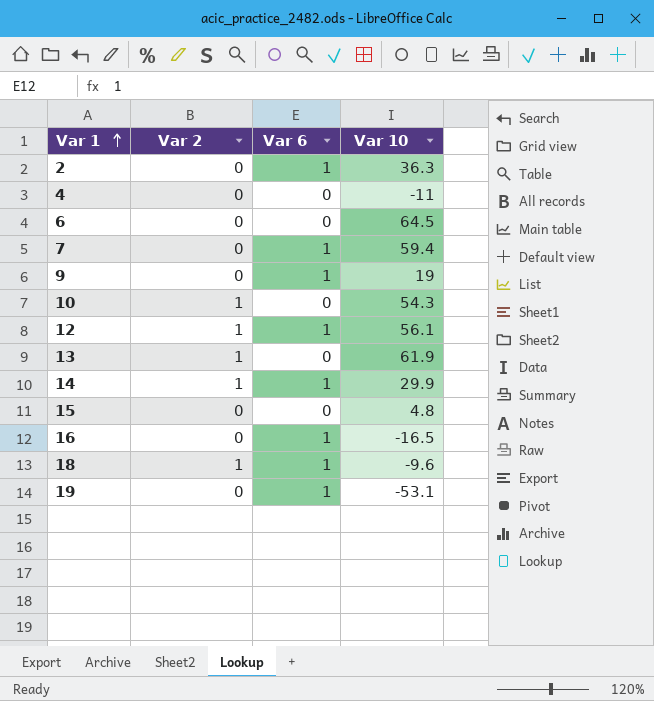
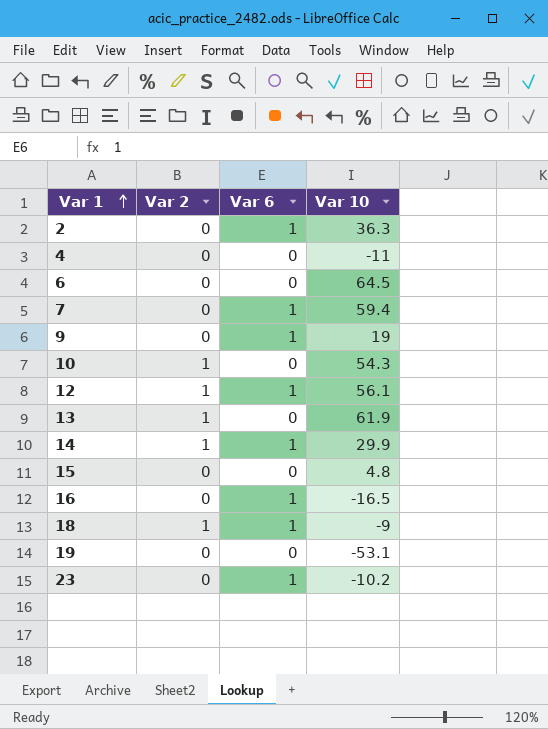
18 | Var 10: -9.6 -> -9
19 | Var 6: 1 -> 0
row 23: none -> 0 | 1 | -10.2

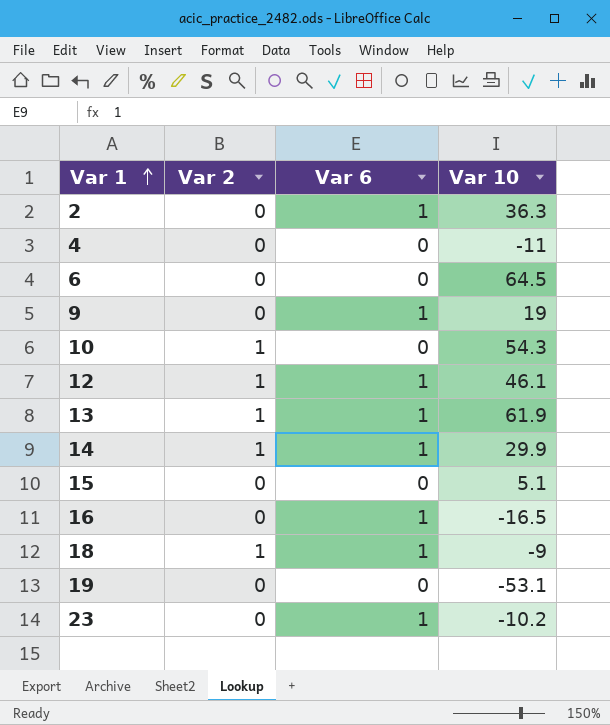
row 7: 0 | 1 | 59.4 -> none
12 | Var 10: 56.1 -> 46.1
13 | Var 6: 0 -> 1
15 | Var 10: 4.8 -> 5.1

